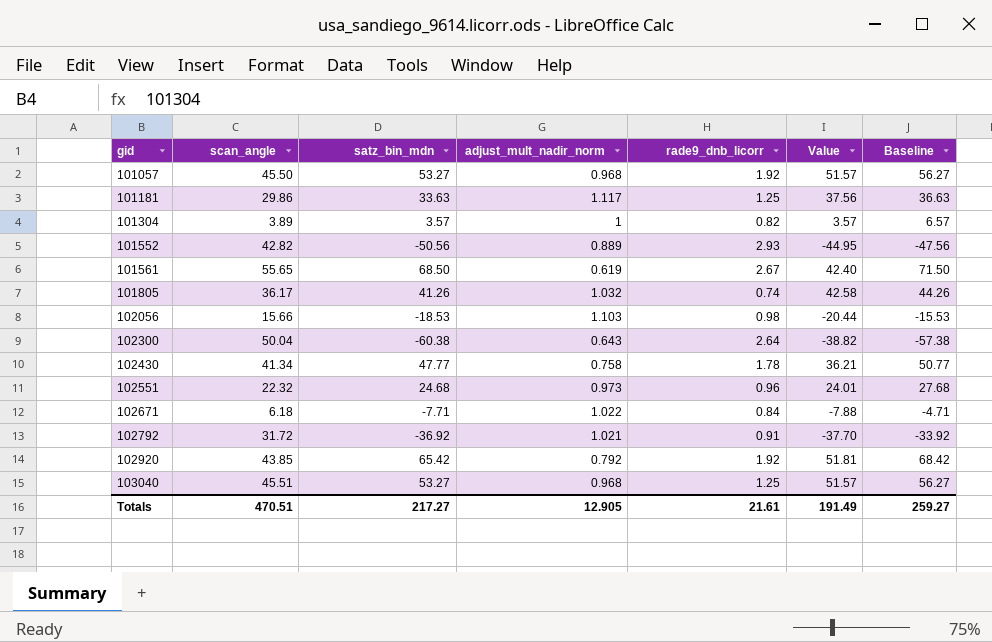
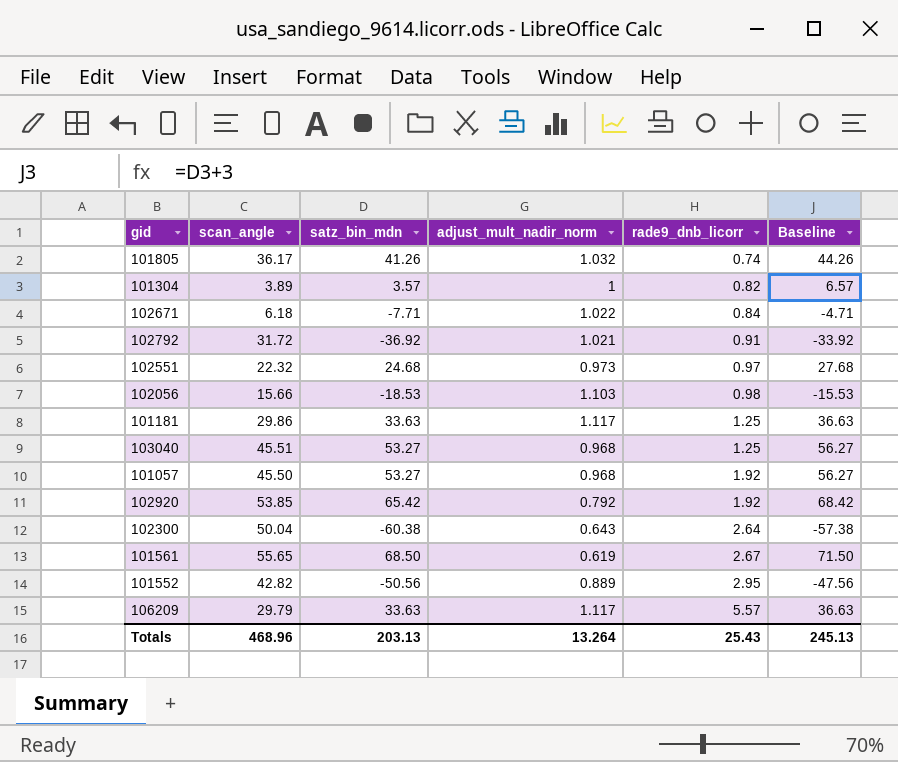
row order: gid ascending -> rade9_dnb_licorr ascending
column Value | formula: [satz_bin_mdn] * [adjust_mult_nadir_norm] -> none
row 102430: 41.34 | 47.77 | 0.758 | 1.78 | 36.21 | 50.77 -> none
102551 | rade9_dnb_licorr: 0.96 -> 0.97
102920 | scan_angle: 43.85 -> 53.85
101552 | rade9_dnb_licorr: 2.93 -> 2.95
row 106209: none -> 29.79 | 33.63 | 1.117 | 5.57 | 36.63
Totals | scan_angle: 470.51 -> 468.96
Totals | satz_bin_mdn: 217.27 -> 203.13
Totals | adjust_mult_nadir_norm: 12.905 -> 13.264
Totals | rade9_dnb_licorr: 21.61 -> 25.43
Totals | Baseline: 259.27 -> 245.13

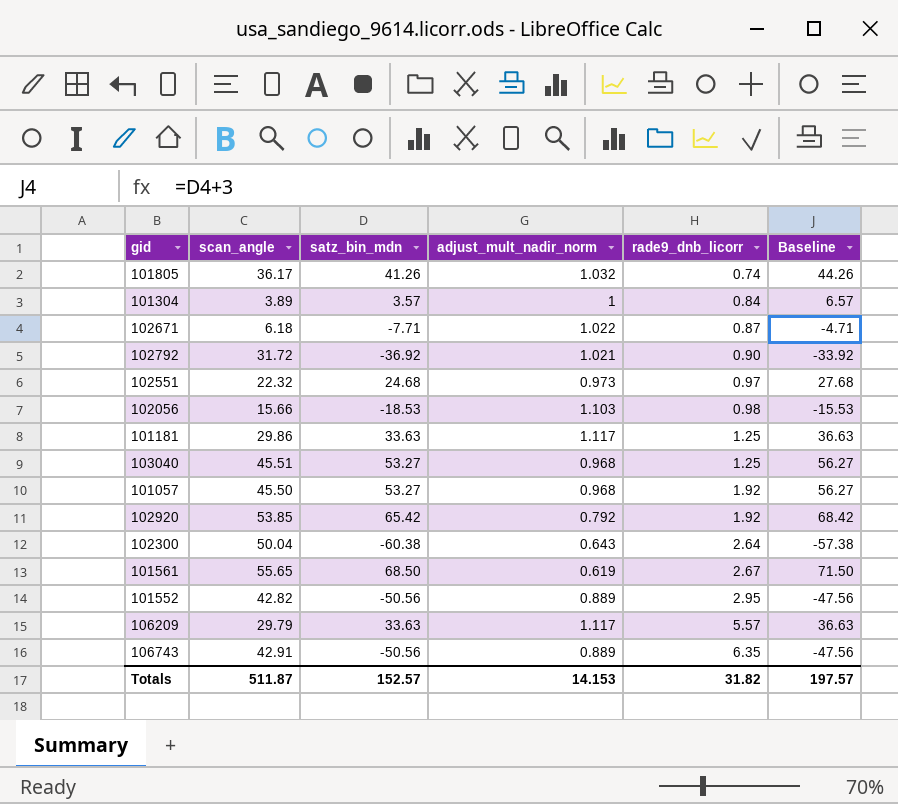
101304 | rade9_dnb_licorr: 0.82 -> 0.84
102671 | rade9_dnb_licorr: 0.84 -> 0.87
102792 | rade9_dnb_licorr: 0.91 -> 0.90
row 106743: none -> 42.91 | -50.56 | 0.889 | 6.35 | -47.56
Totals | scan_angle: 468.96 -> 511.87
Totals | satz_bin_mdn: 203.13 -> 152.57
Totals | adjust_mult_nadir_norm: 13.264 -> 14.153
Totals | rade9_dnb_licorr: 25.43 -> 31.82
Totals | Baseline: 245.13 -> 197.57

